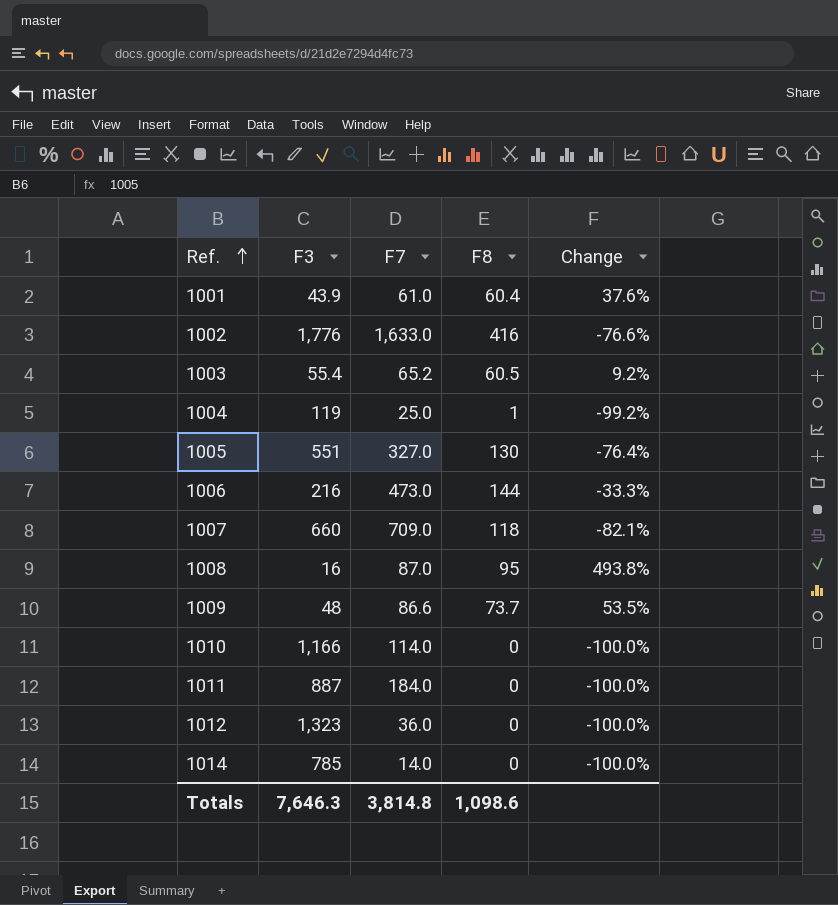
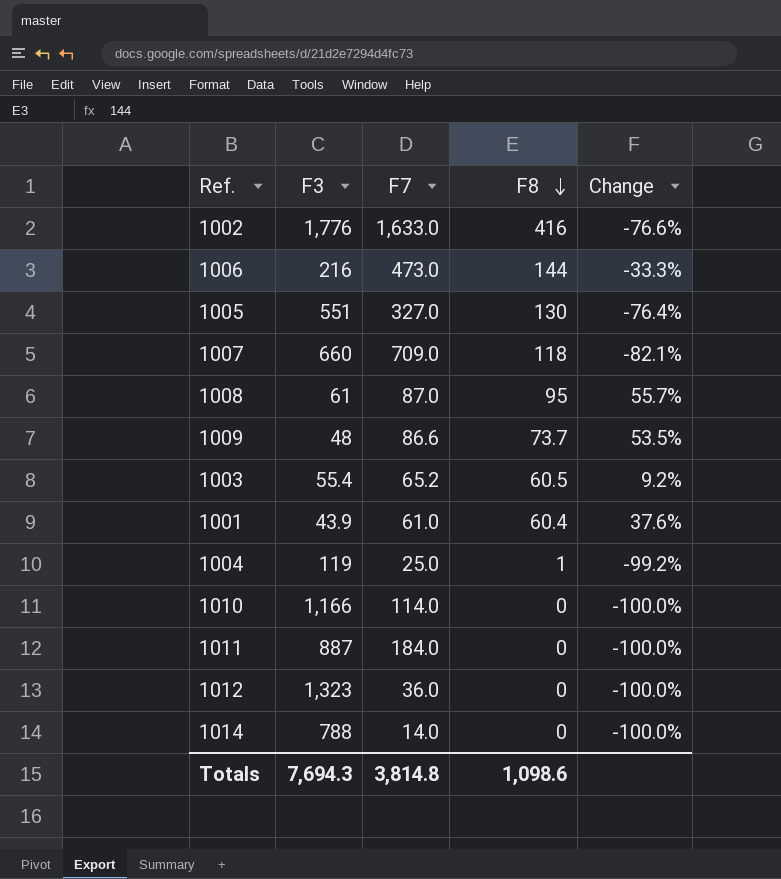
row order: Ref. ascending -> F8 descending
1008 | F3: 16 -> 61
1008 | Change: 493.8% -> 55.7%
1014 | F3: 785 -> 788
Totals | F3: 7,646.3 -> 7,694.3

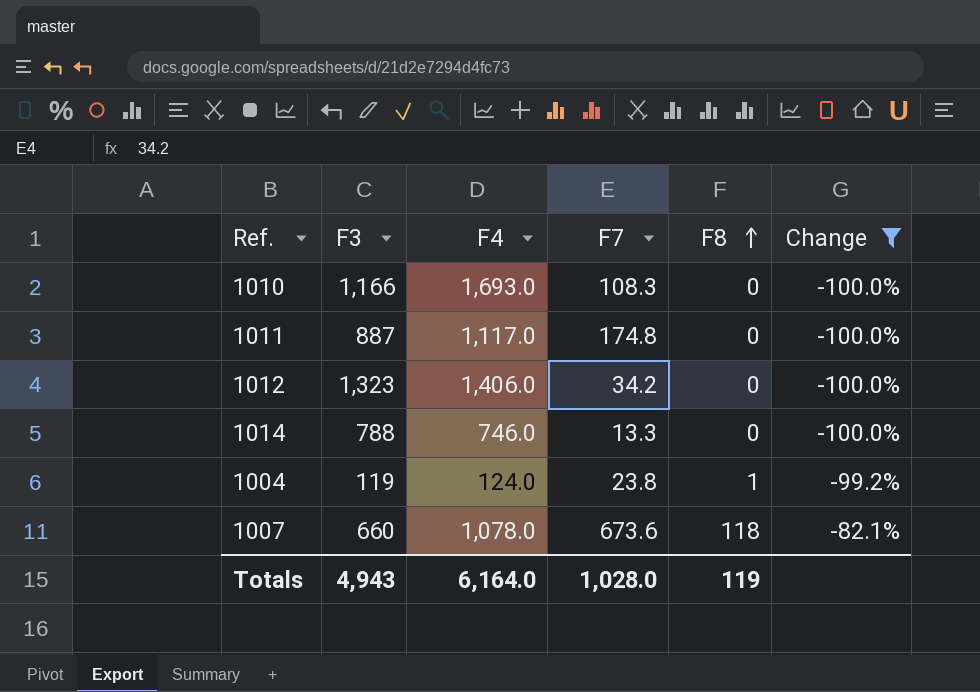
filter: none -> Change <= -82.1%
row order: F8 descending -> F8 ascending
column F4 | position: none -> 3
1010 | F7: 114.0 -> 108.3
1011 | F7: 184.0 -> 174.8
1012 | F7: 36.0 -> 34.2
1014 | F7: 14.0 -> 13.3
1004 | F7: 25.0 -> 23.8
1007 | F7: 709.0 -> 673.6
Totals | F3: 7,694.3 -> 4,943
Totals | F7: 3,814.8 -> 1,028.0
Totals | F8: 1,098.6 -> 119

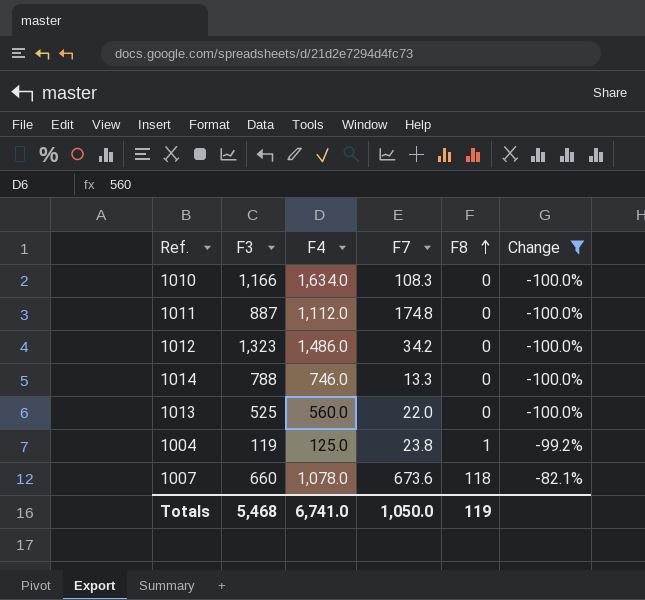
1010 | F4: 1,693.0 -> 1,634.0
1011 | F4: 1,117.0 -> 1,112.0
1012 | F4: 1,406.0 -> 1,486.0
row 1013: none -> 525 | 560.0 | 22.0 | 0 | -100.0%
1004 | F4: 124.0 -> 125.0
Totals | F3: 4,943 -> 5,468
Totals | F4: 6,164.0 -> 6,741.0
Totals | F7: 1,028.0 -> 1,050.0

